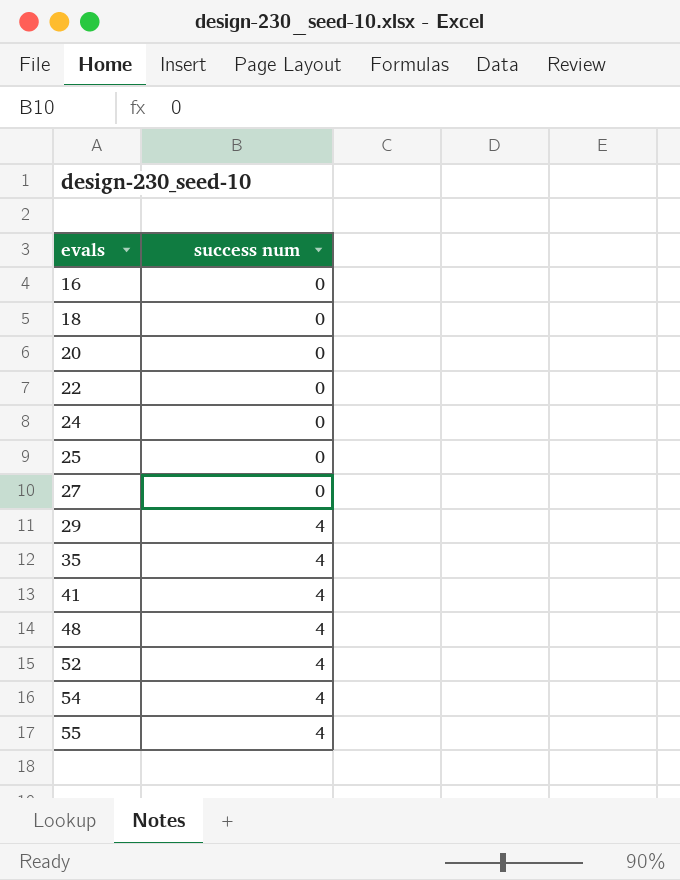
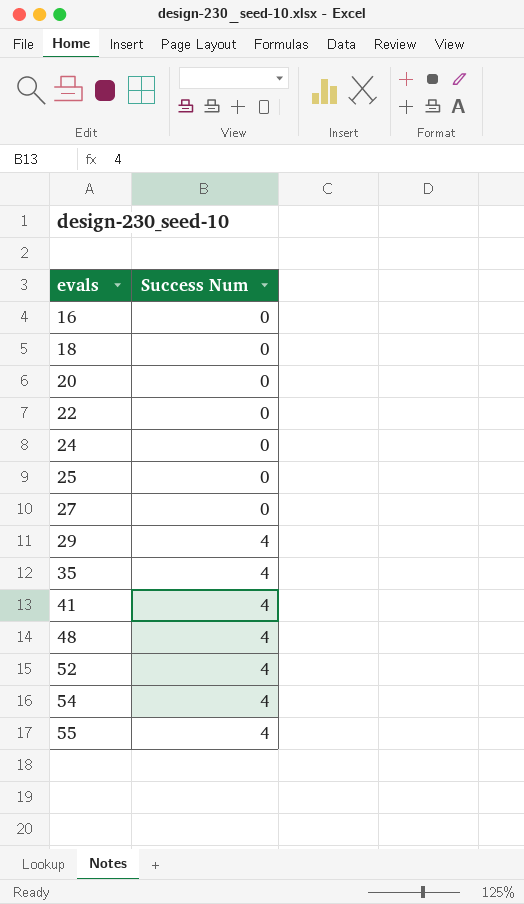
column name: success num -> Success Num

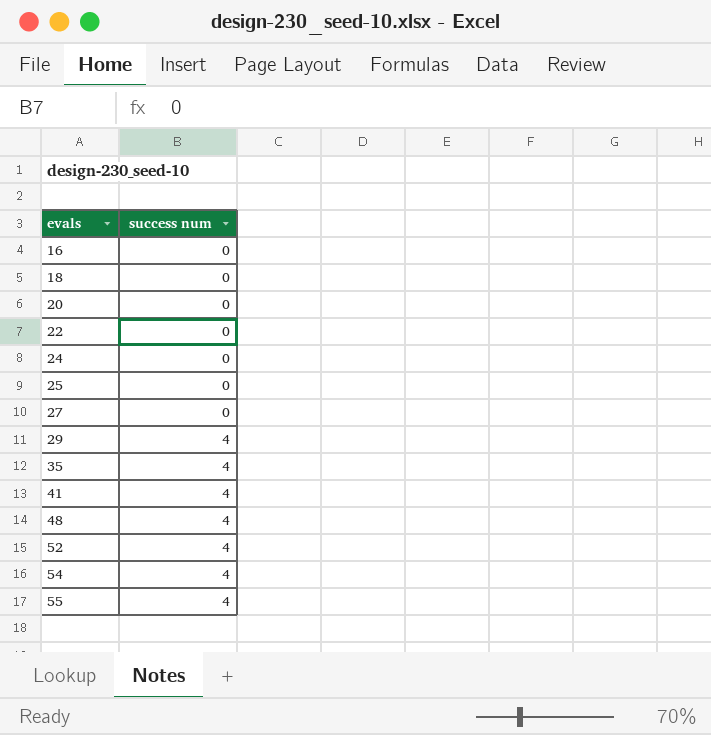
column name: Success Num -> success num

